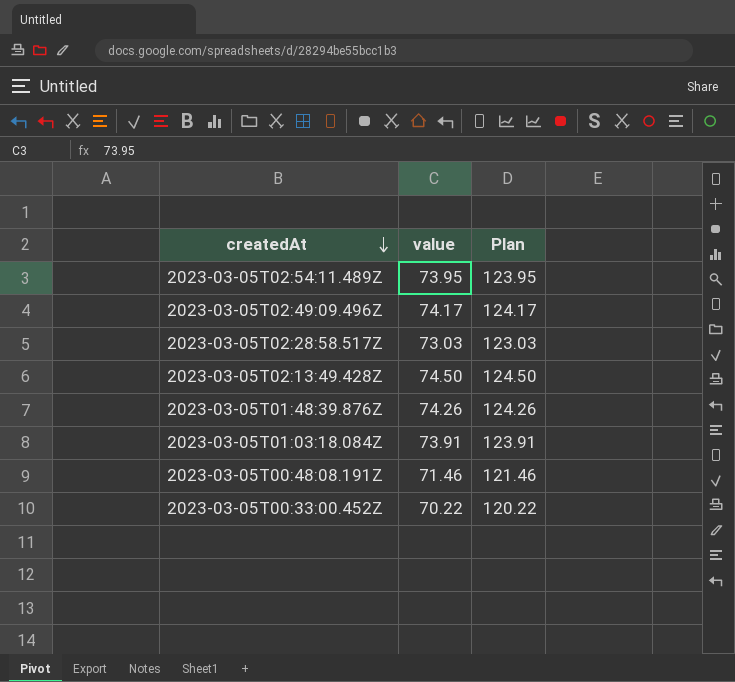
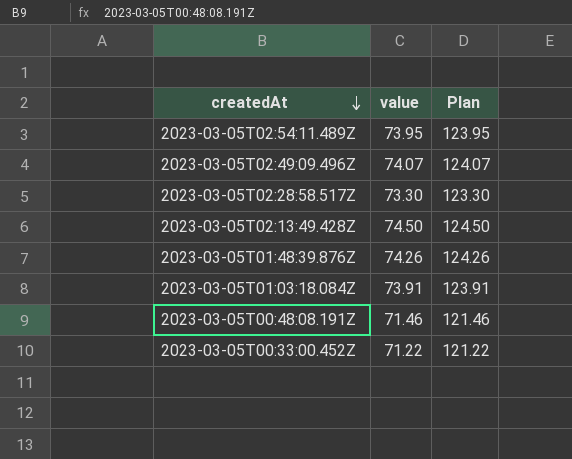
2023-03-05T02:49:09.496Z | value: 74.17 -> 74.07
2023-03-05T02:49:09.496Z | Plan: 124.17 -> 124.07
2023-03-05T02:28:58.517Z | value: 73.03 -> 73.30
2023-03-05T02:28:58.517Z | Plan: 123.03 -> 123.30
2023-03-05T00:33:00.452Z | value: 70.22 -> 71.22
2023-03-05T00:33:00.452Z | Plan: 120.22 -> 121.22

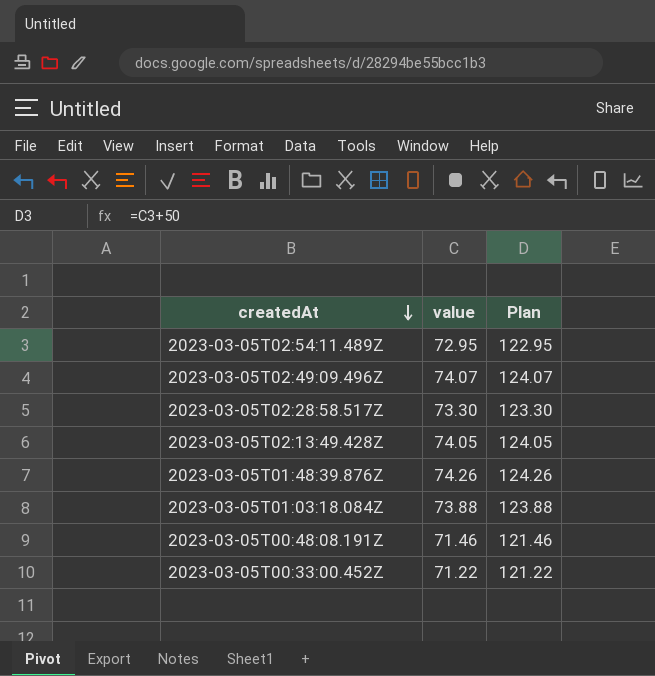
2023-03-05T02:54:11.489Z | value: 73.95 -> 72.95
2023-03-05T02:54:11.489Z | Plan: 123.95 -> 122.95
2023-03-05T02:13:49.428Z | value: 74.50 -> 74.05
2023-03-05T02:13:49.428Z | Plan: 124.50 -> 124.05
2023-03-05T01:03:18.084Z | value: 73.91 -> 73.88
2023-03-05T01:03:18.084Z | Plan: 123.91 -> 123.88

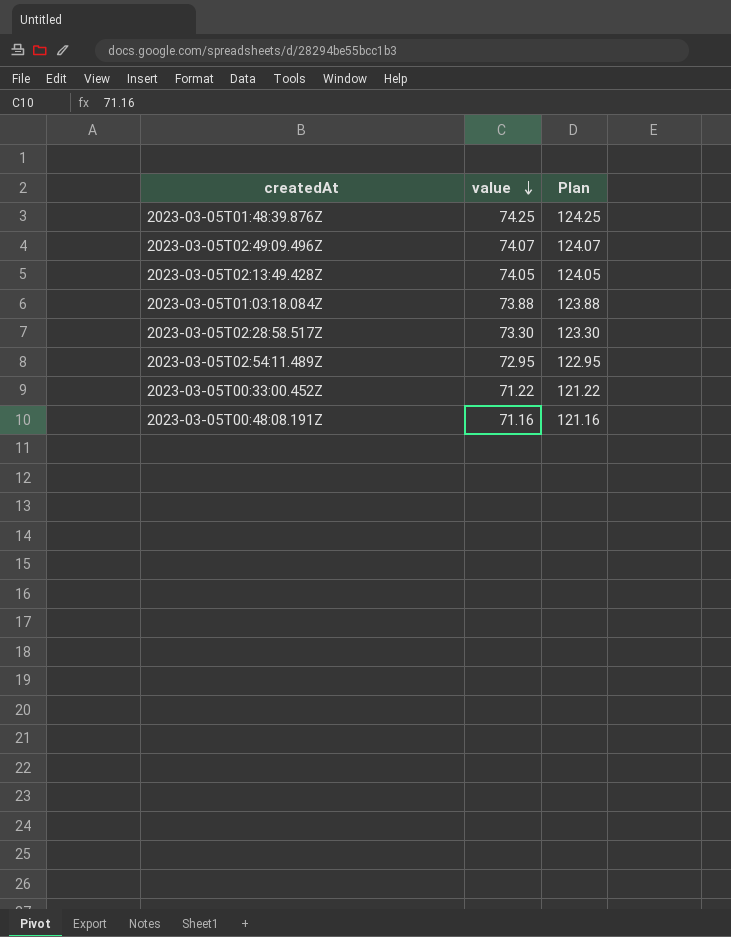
row order: createdAt descending -> value descending
2023-03-05T01:48:39.876Z | value: 74.26 -> 74.25
2023-03-05T01:48:39.876Z | Plan: 124.26 -> 124.25
2023-03-05T00:48:08.191Z | value: 71.46 -> 71.16
2023-03-05T00:48:08.191Z | Plan: 121.46 -> 121.16

